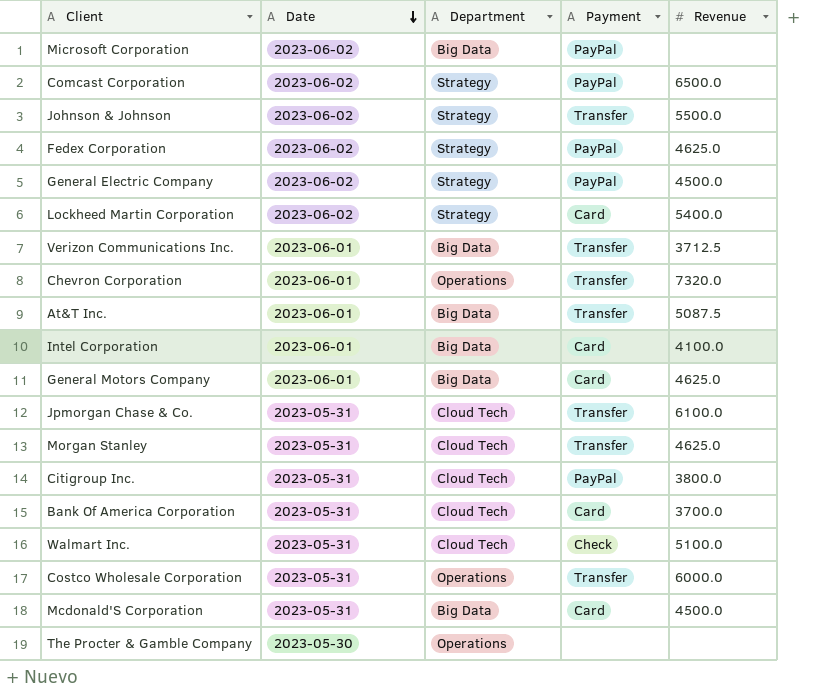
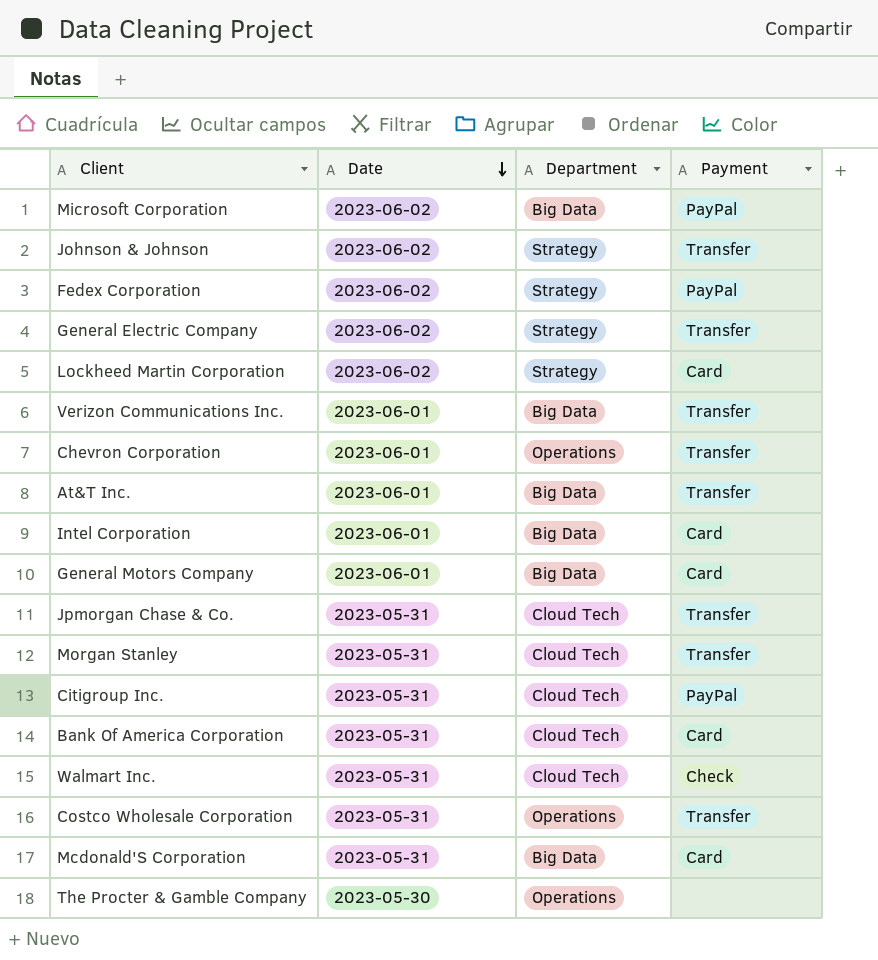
column Revenue | position: 5 -> none
row Comcast Corporation: 2023-06-02 | Strategy | PayPal | 6500.0 -> none
General Electric Company | Payment: PayPal -> Transfer

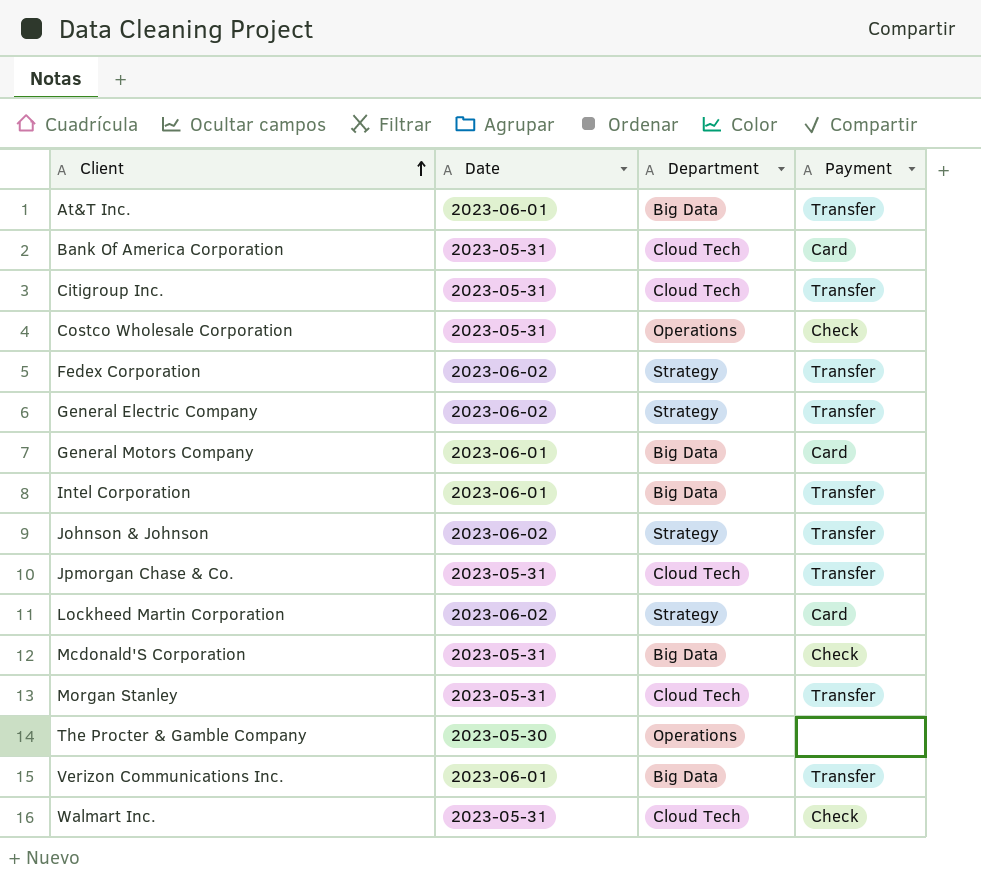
row order: Date descending -> Client ascending
row Microsoft Corporation: 2023-06-02 | Big Data | PayPal -> none
row Chevron Corporation: 2023-06-01 | Operations | Transfer -> none
Citigroup Inc. | Payment: PayPal -> Transfer
Costco Wholesale Corporation | Payment: Transfer -> Check
Fedex Corporation | Payment: PayPal -> Transfer
Intel Corporation | Payment: Card -> Transfer
Mcdonald'S Corporation | Payment: Card -> Check

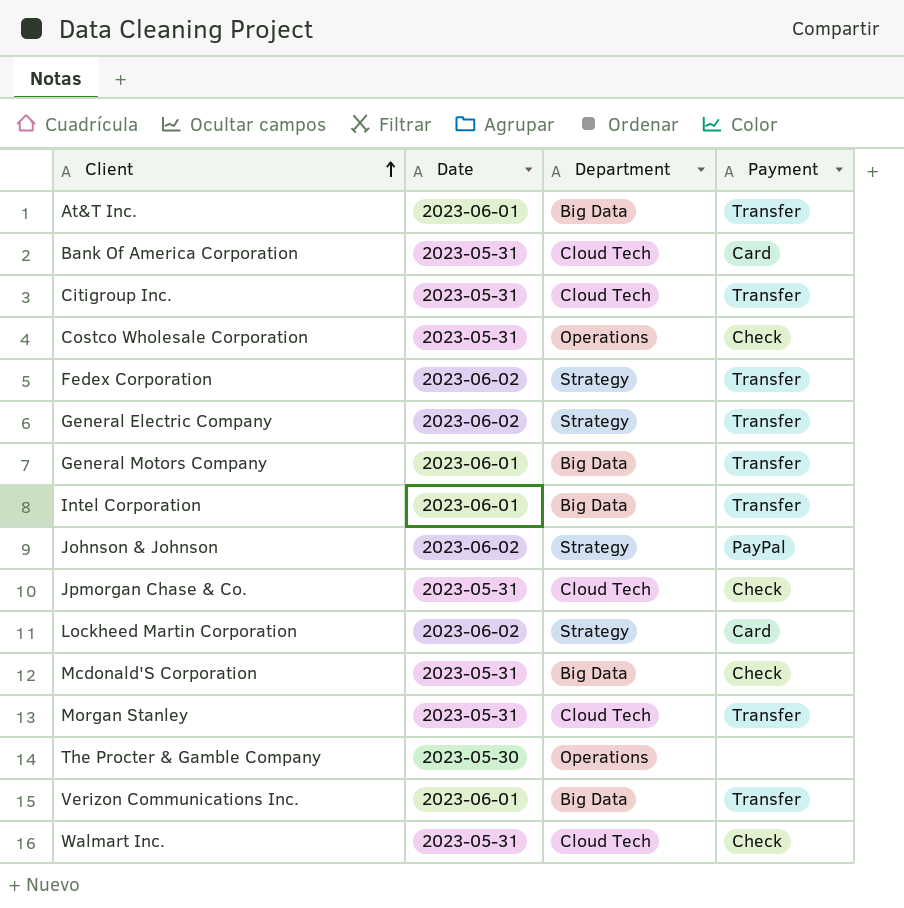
General Motors Company | Payment: Card -> Transfer
Johnson & Johnson | Payment: Transfer -> PayPal
Jpmorgan Chase & Co. | Payment: Transfer -> Check

